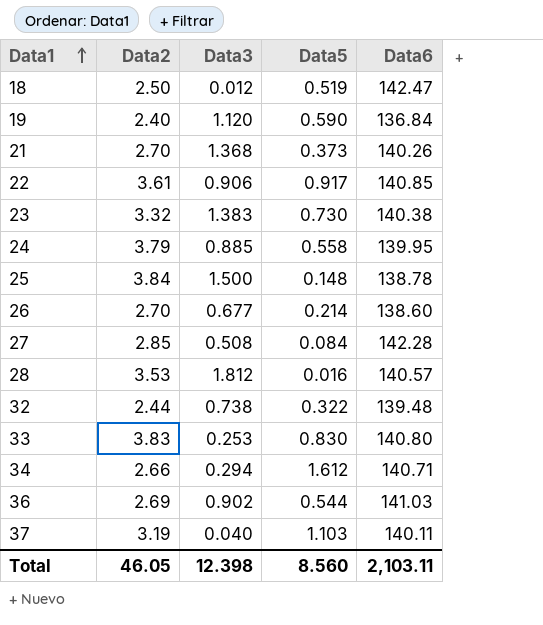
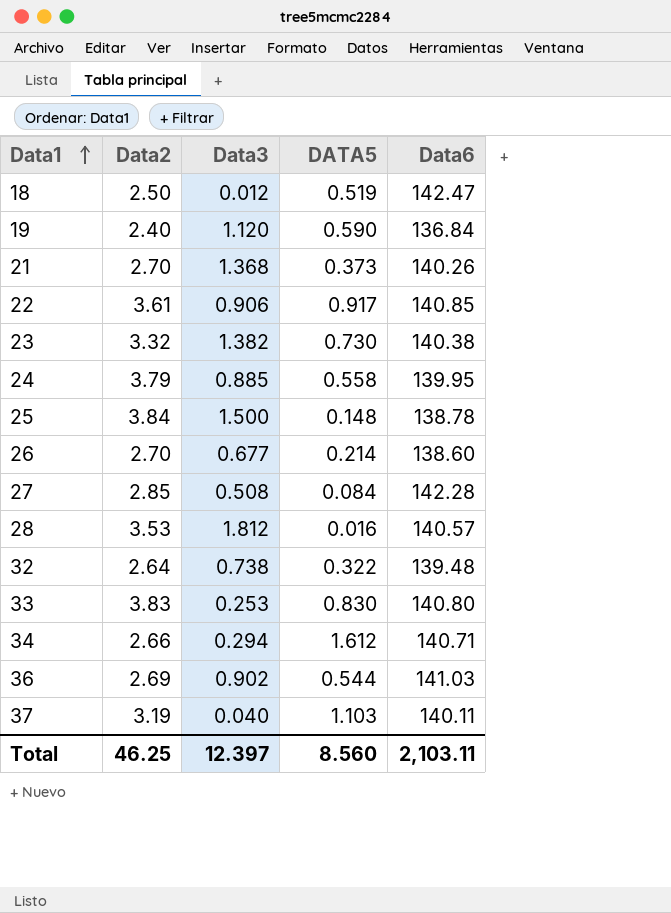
column name: Data5 -> DATA5
23 | Data3: 1.383 -> 1.382
32 | Data2: 2.44 -> 2.64
Total | Data2: 46.05 -> 46.25
Total | Data3: 12.398 -> 12.397

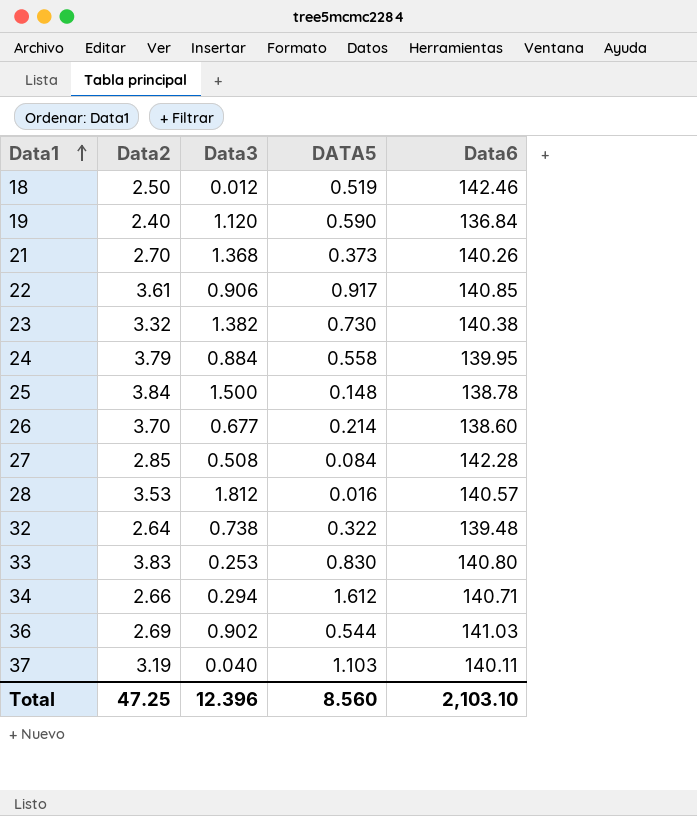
18 | Data6: 142.47 -> 142.46
24 | Data3: 0.885 -> 0.884
26 | Data2: 2.70 -> 3.70
Total | Data2: 46.25 -> 47.25
Total | Data3: 12.397 -> 12.396
Total | Data6: 2,103.11 -> 2,103.10

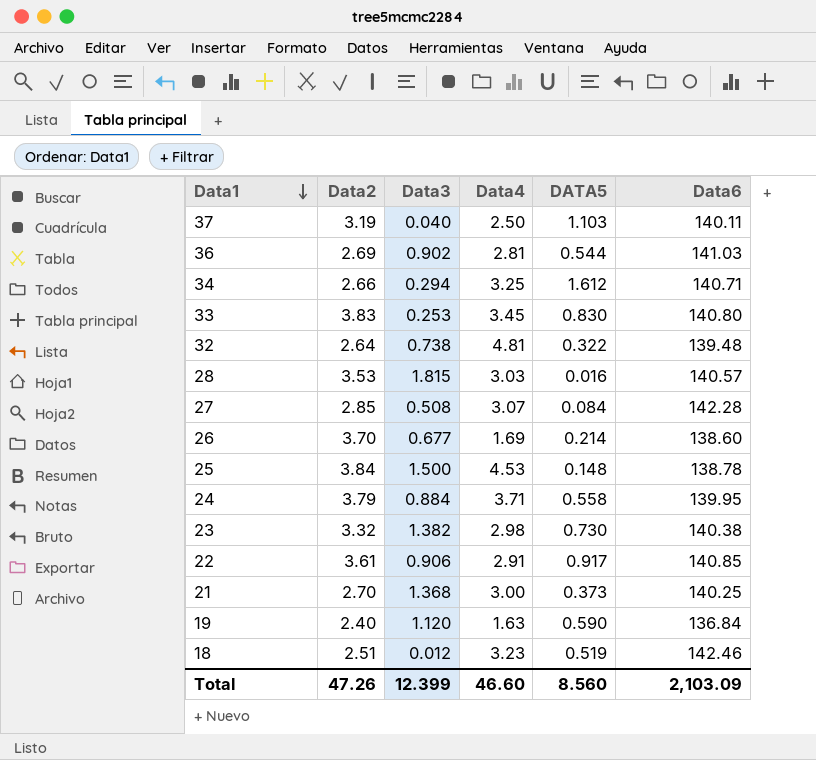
row order: Data1 ascending -> Data1 descending
column Data4 | position: none -> 4
28 | Data3: 1.812 -> 1.815
21 | Data6: 140.26 -> 140.25
18 | Data2: 2.50 -> 2.51
Total | Data2: 47.25 -> 47.26
Total | Data3: 12.396 -> 12.399
Total | Data6: 2,103.10 -> 2,103.09

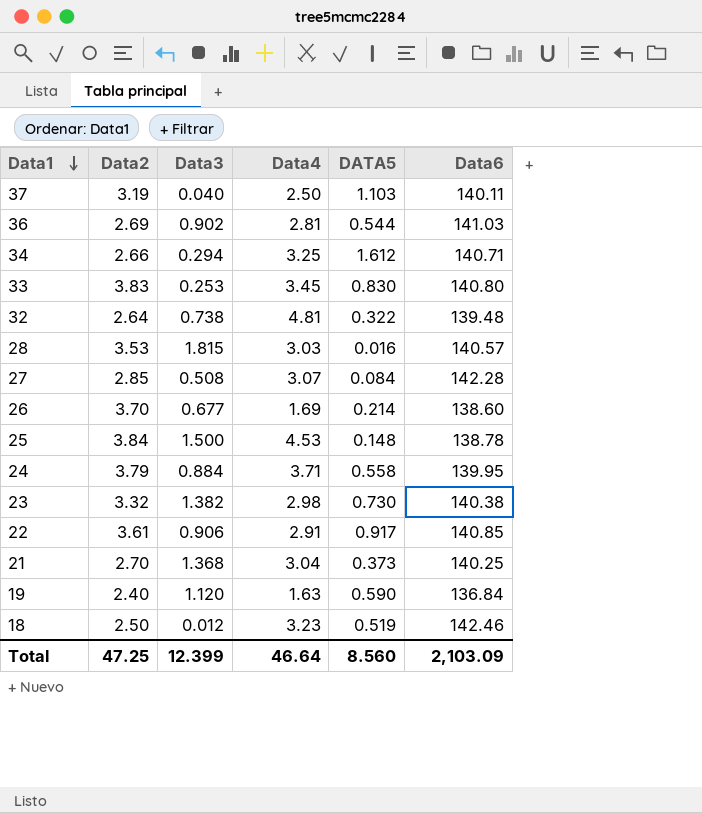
21 | Data4: 3.00 -> 3.04
18 | Data2: 2.51 -> 2.50
Total | Data2: 47.26 -> 47.25
Total | Data4: 46.60 -> 46.64

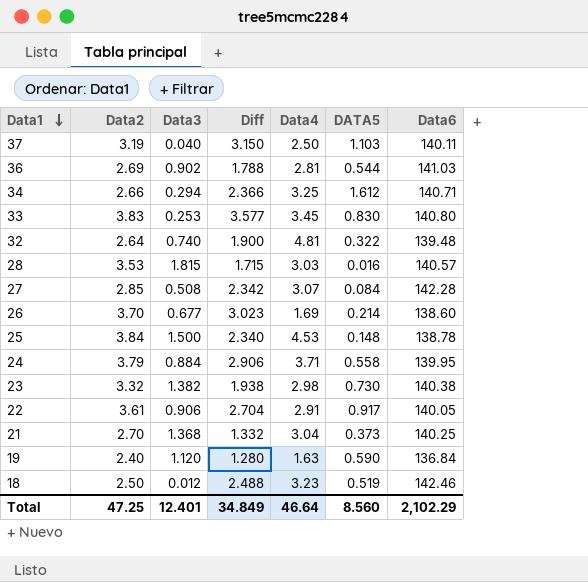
column Diff | formula: none -> [Data2] - [Data3]
32 | Data3: 0.738 -> 0.740
22 | Data6: 140.85 -> 140.05
Total | Data3: 12.399 -> 12.401
Total | Data6: 2,103.09 -> 2,102.29

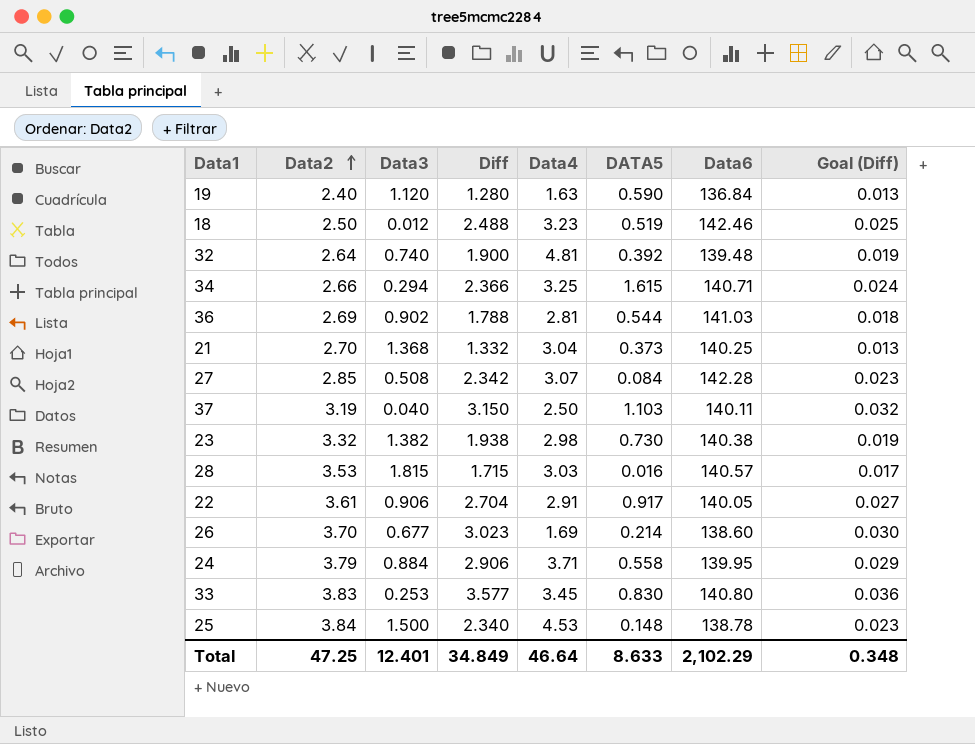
row order: Data1 descending -> Data2 ascending
column Goal (Diff) | formula: none -> [Diff] * 0.01
32 | DATA5: 0.322 -> 0.392
34 | DATA5: 1.612 -> 1.615
Total | DATA5: 8.560 -> 8.633

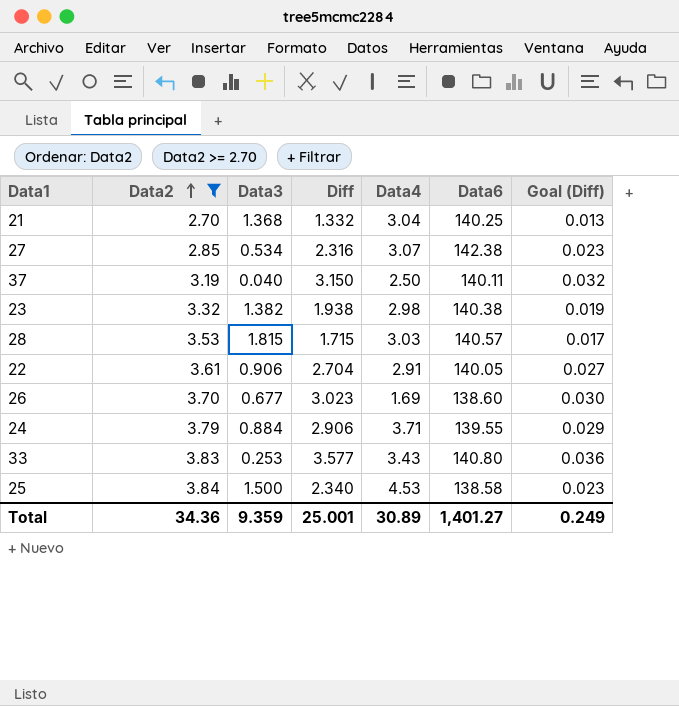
filter: none -> Data2 >= 2.70
column DATA5 | position: 6 -> none
27 | Data3: 0.508 -> 0.534
27 | Diff: 2.342 -> 2.316
27 | Data6: 142.28 -> 142.38
24 | Data6: 139.95 -> 139.55
33 | Data4: 3.45 -> 3.43
25 | Data6: 138.78 -> 138.58
Total | Data2: 47.25 -> 34.36
Total | Data3: 12.401 -> 9.359
Total | Diff: 34.849 -> 25.001
Total | Data4: 46.64 -> 30.89
Total | Data6: 2,102.29 -> 1,401.27
Total | Goal (Diff): 0.348 -> 0.249

